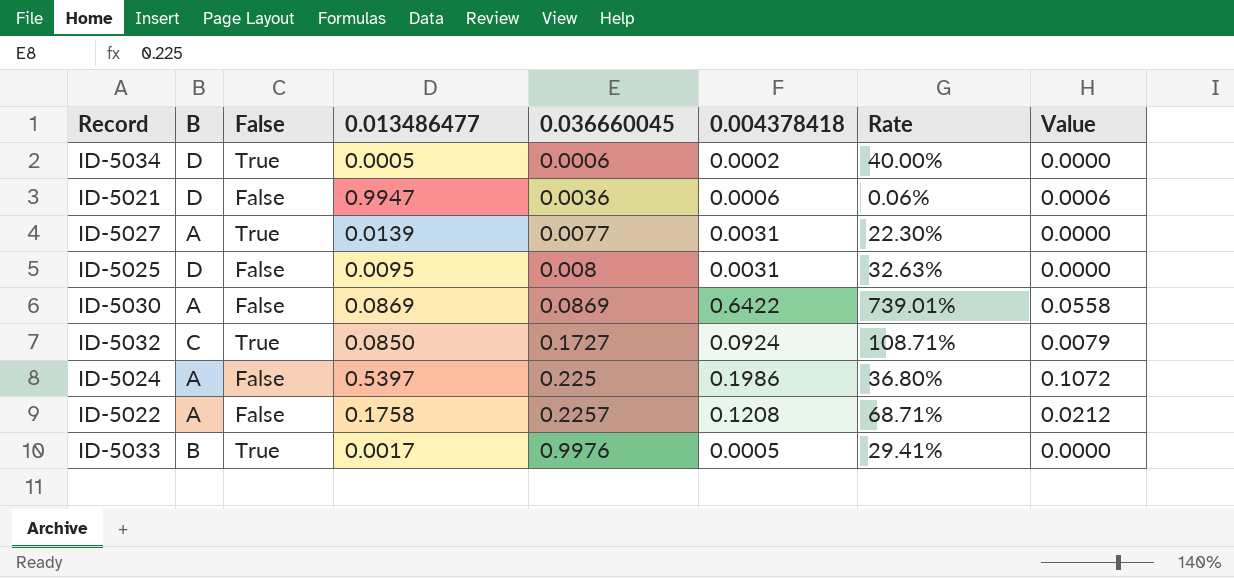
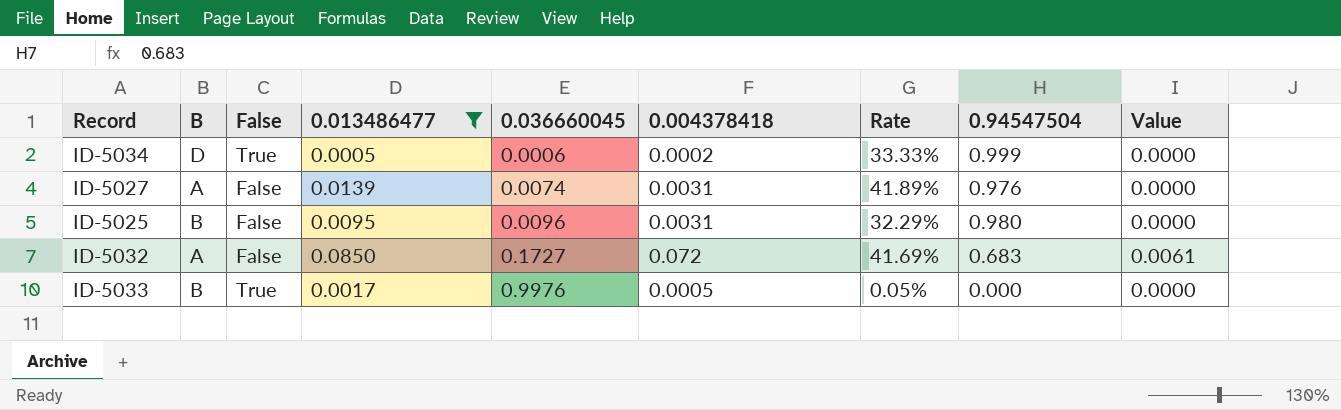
filter: none -> 0.013486477 <= 0.0850
column Rate | formula: [0.004378418] / [0.013486477] -> [0.004378418] / [0.036660045]
column 0.94547504 | position: none -> 8
ID-5027 | False: True -> False
ID-5027 | 0.036660045: 0.0077 -> 0.0074
ID-5025 | B: D -> B
ID-5025 | 0.036660045: 0.008 -> 0.0096
ID-5032 | B: C -> A
ID-5032 | False: True -> False
ID-5032 | 0.004378418: 0.0924 -> 0.072
ID-5032 | Value: 0.0079 -> 0.0061

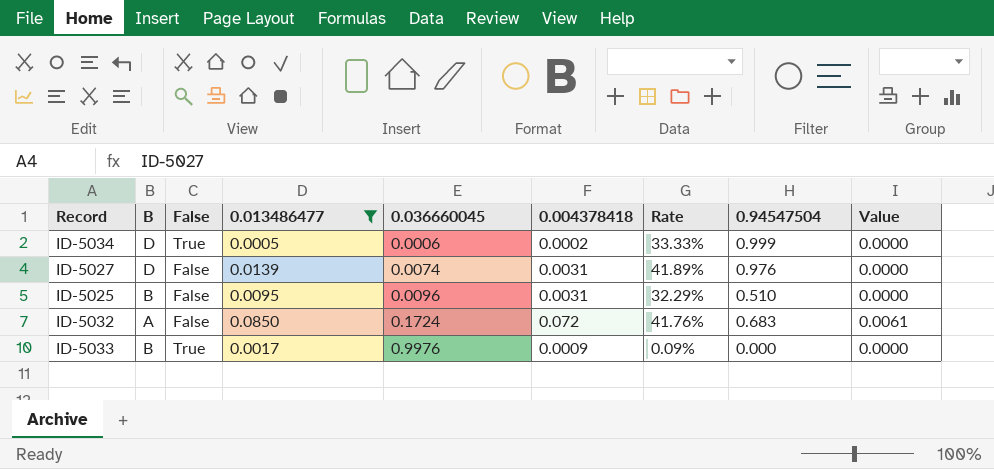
ID-5027 | B: A -> D
ID-5025 | 0.94547504: 0.980 -> 0.510
ID-5032 | 0.036660045: 0.1727 -> 0.1724
ID-5032 | Rate: 41.69% -> 41.76%
ID-5033 | 0.004378418: 0.0005 -> 0.0009
ID-5033 | Rate: 0.05% -> 0.09%

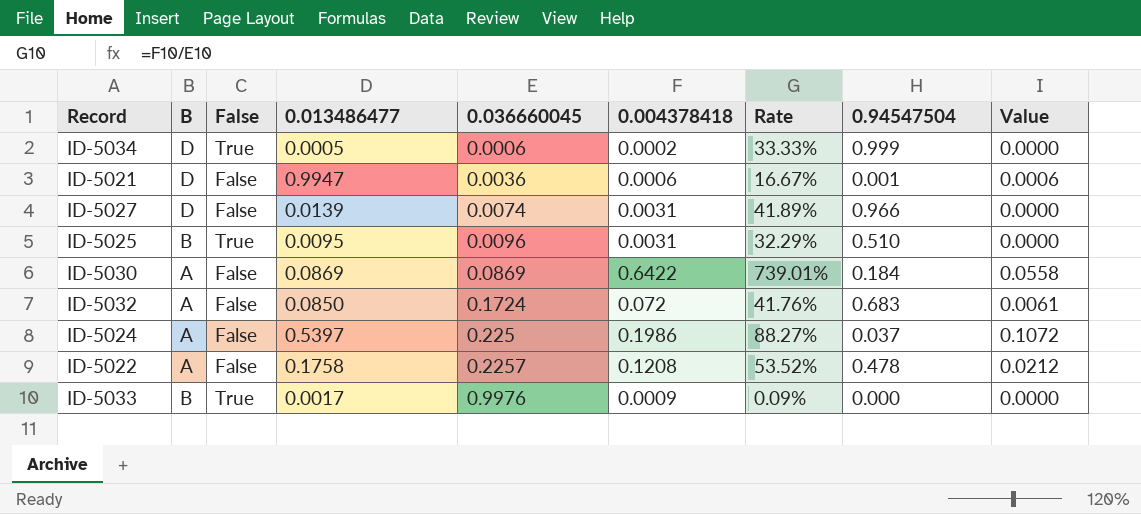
filter: 0.013486477 <= 0.0850 -> none
ID-5027 | 0.94547504: 0.976 -> 0.966
ID-5025 | False: False -> True

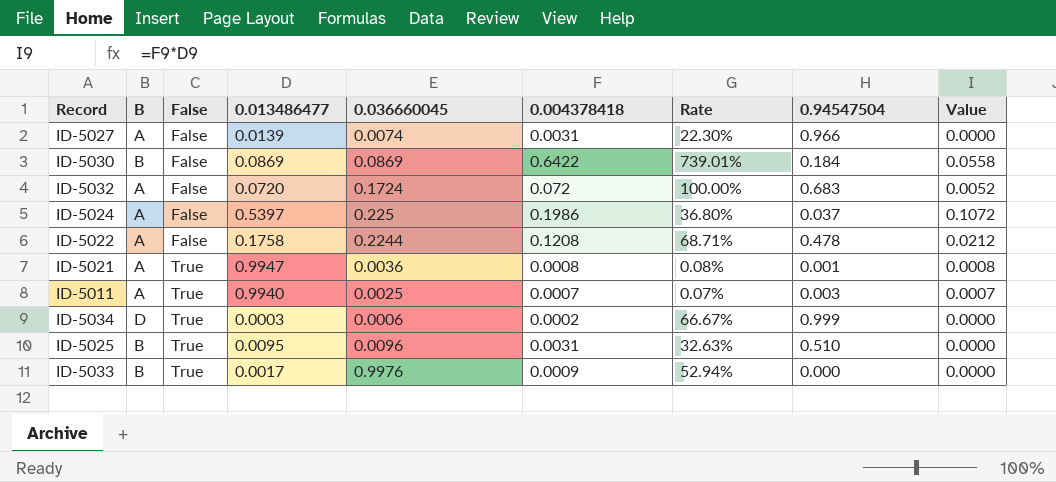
row order: 0.036660045 ascending -> False ascending
column Rate | formula: [0.004378418] / [0.036660045] -> [0.004378418] / [0.013486477]
ID-5027 | B: D -> A
ID-5030 | B: A -> B
ID-5032 | 0.013486477: 0.0850 -> 0.0720
ID-5032 | Value: 0.0061 -> 0.0052
ID-5022 | 0.036660045: 0.2257 -> 0.2244
ID-5021 | B: D -> A
ID-5021 | False: False -> True
ID-5021 | 0.004378418: 0.0006 -> 0.0008
ID-5021 | Value: 0.0006 -> 0.0008
row ID-5011: none -> A | True | 0.9940 | 0.0025 | 0.0007 | 0.07% | 0.003 | 0.0007
ID-5034 | 0.013486477: 0.0005 -> 0.0003

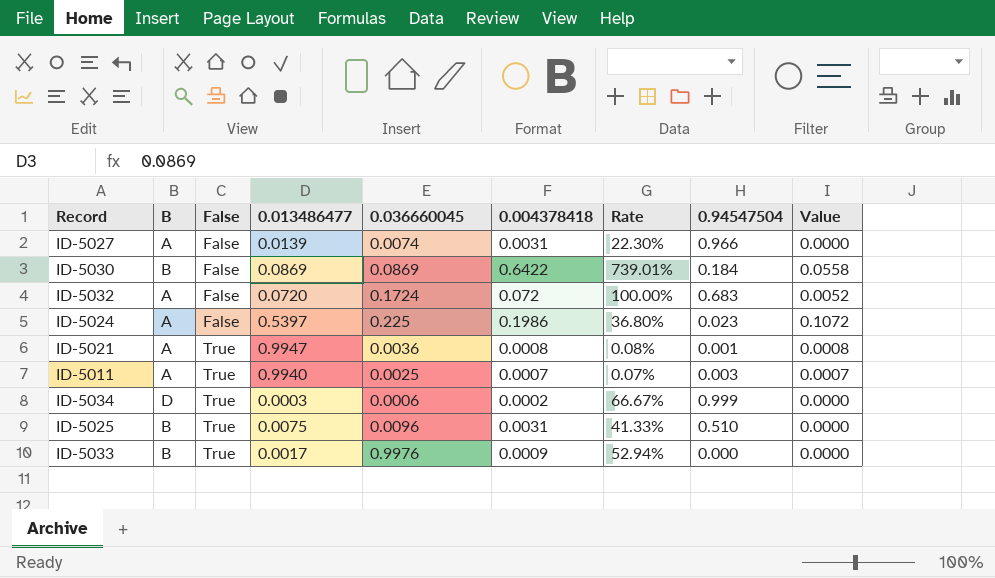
row ID-5022: A | False | 0.1758 | 0.2244 | 0.1208 | 68.71% | 0.478 | 0.0212 -> none
ID-5024 | 0.94547504: 0.037 -> 0.023
ID-5025 | 0.013486477: 0.0095 -> 0.0075
ID-5025 | Rate: 32.63% -> 41.33%

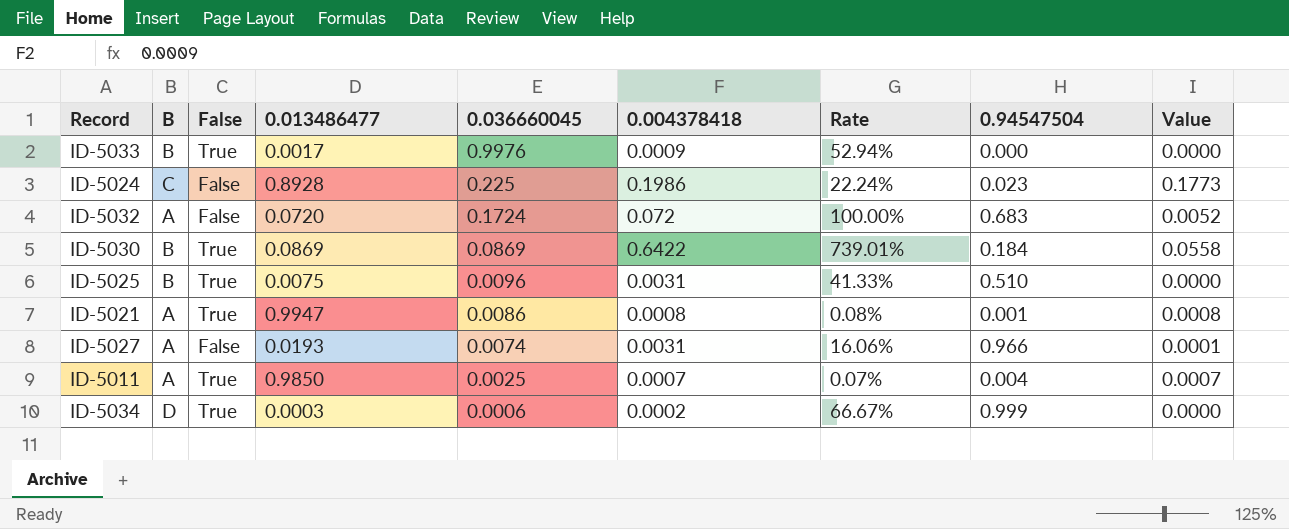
row order: False ascending -> 0.036660045 descending
ID-5024 | B: A -> C
ID-5024 | 0.013486477: 0.5397 -> 0.8928
ID-5024 | Rate: 36.80% -> 22.24%
ID-5024 | Value: 0.1072 -> 0.1773
ID-5030 | False: False -> True
ID-5021 | 0.036660045: 0.0036 -> 0.0086
ID-5027 | 0.013486477: 0.0139 -> 0.0193
ID-5027 | Rate: 22.30% -> 16.06%
ID-5027 | Value: 0.0000 -> 0.0001
ID-5011 | 0.013486477: 0.9940 -> 0.9850
ID-5011 | 0.94547504: 0.003 -> 0.004

